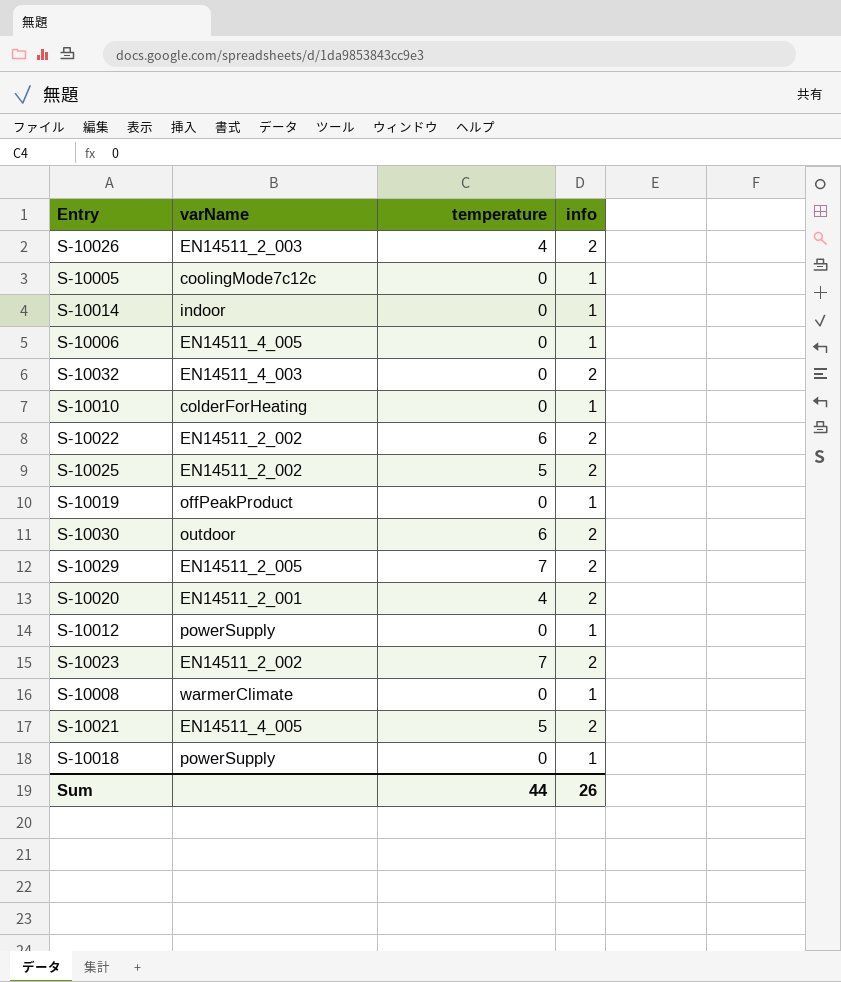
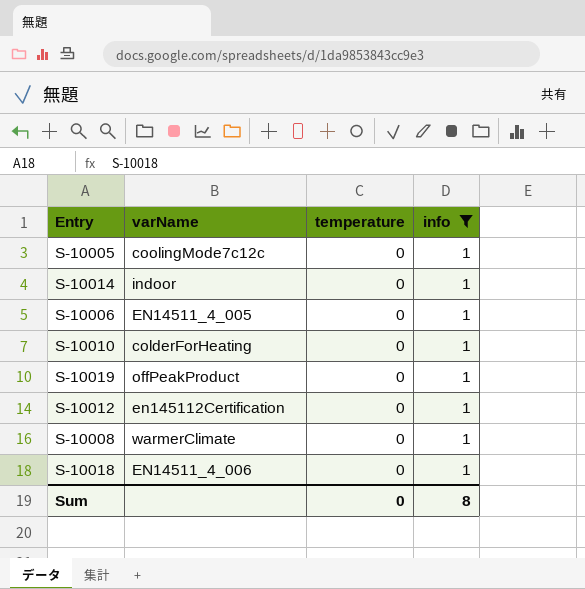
filter: none -> info = 1
S-10012 | varName: powerSupply -> en145112Certification
S-10018 | varName: powerSupply -> EN14511_4_006
Sum | temperature: 44 -> 0
Sum | info: 26 -> 8

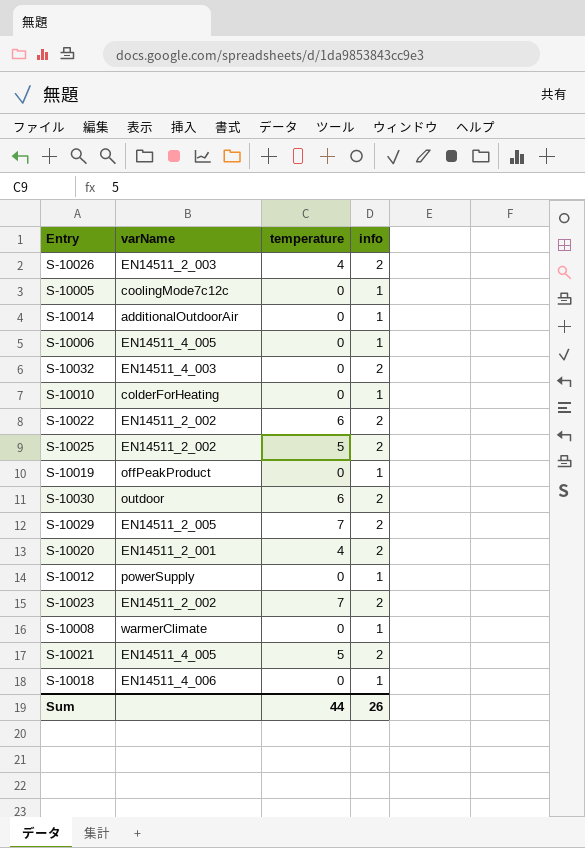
filter: info = 1 -> none
S-10014 | varName: indoor -> additionalOutdoorAir
S-10012 | varName: en145112Certification -> powerSupply
Sum | temperature: 0 -> 44
Sum | info: 8 -> 26

